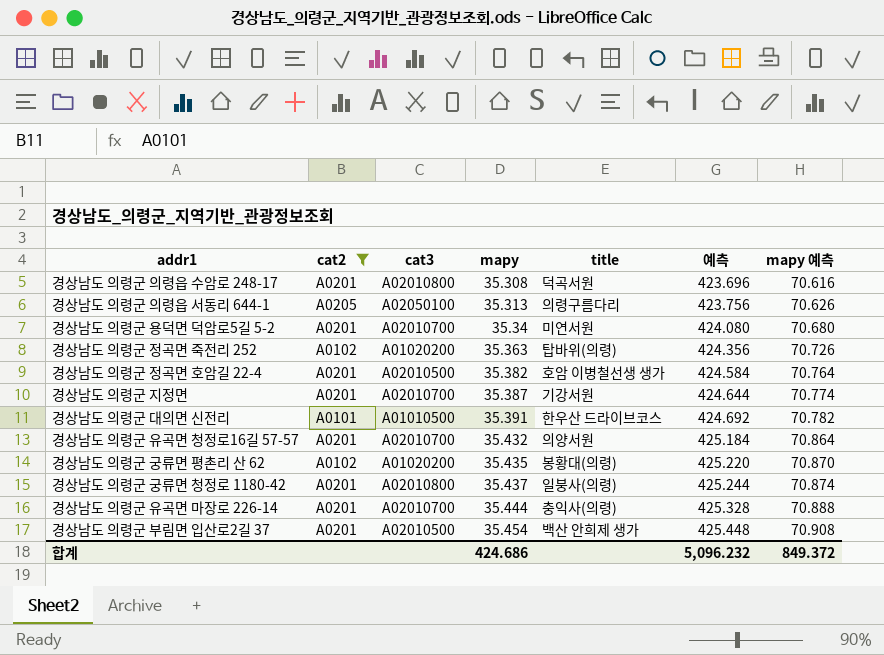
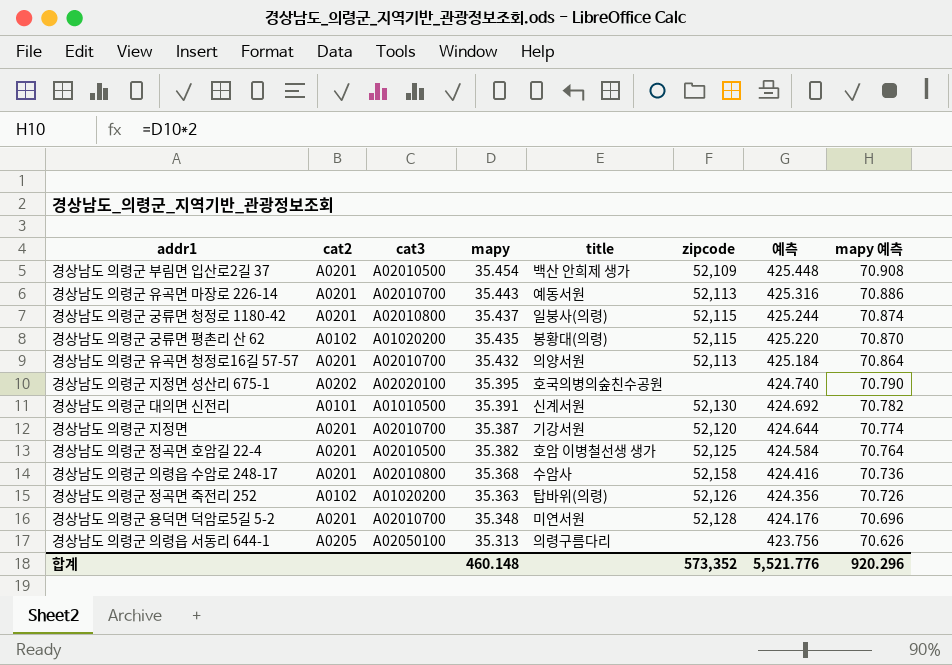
filter: cat2 != A0202 -> none
row order: mapy ascending -> mapy descending
column zipcode | position: none -> 6
경상남도 의령군 유곡면 마장로 226-14 | mapy: 35.444 -> 35.443
경상남도 의령군 유곡면 마장로 226-14 | title: 충익사(의령) -> 예동서원
경상남도 의령군 유곡면 마장로 226-14 | 예측: 425.328 -> 425.316
경상남도 의령군 유곡면 마장로 226-14 | mapy 예측: 70.888 -> 70.886
경상남도 의령군 대의면 신전리 | title: 한우산 드라이브코스 -> 신계서원
경상남도 의령군 의령읍 수암로 248-17 | mapy: 35.308 -> 35.368
경상남도 의령군 의령읍 수암로 248-17 | title: 덕곡서원 -> 수암사
경상남도 의령군 의령읍 수암로 248-17 | 예측: 423.696 -> 424.416
경상남도 의령군 의령읍 수암로 248-17 | mapy 예측: 70.616 -> 70.736
경상남도 의령군 용덕면 덕암로5길 5-2 | mapy: 35.34 -> 35.348
경상남도 의령군 용덕면 덕암로5길 5-2 | 예측: 424.080 -> 424.176
경상남도 의령군 용덕면 덕암로5길 5-2 | mapy 예측: 70.680 -> 70.696
합계 | mapy: 424.686 -> 460.148
합계 | 예측: 5,096.232 -> 5,521.776
합계 | mapy 예측: 849.372 -> 920.296

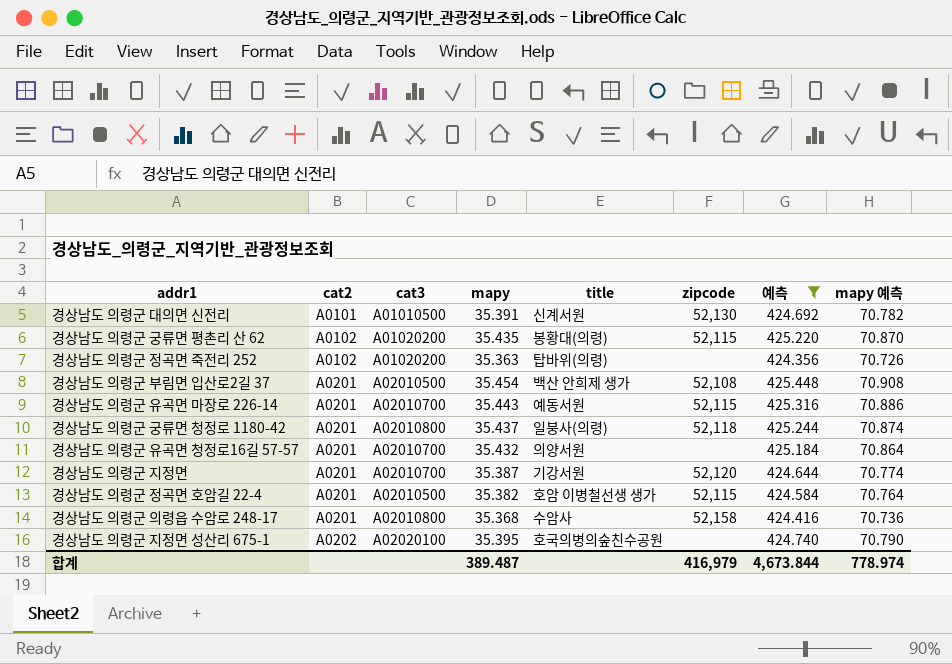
filter: none -> 예측 >= 424.356
row order: mapy descending -> cat2 ascending
경상남도 의령군 정곡면 죽전리 252 | zipcode: 52,126 -> none
경상남도 의령군 부림면 입산로2길 37 | zipcode: 52,109 -> 52,108
경상남도 의령군 유곡면 마장로 226-14 | zipcode: 52,113 -> 52,115
경상남도 의령군 궁류면 청정로 1180-42 | zipcode: 52,115 -> 52,118
경상남도 의령군 유곡면 청정로16길 57-57 | zipcode: 52,113 -> none
경상남도 의령군 정곡면 호암길 22-4 | zipcode: 52,125 -> 52,115
합계 | mapy: 460.148 -> 389.487
합계 | zipcode: 573,352 -> 416,979
합계 | 예측: 5,521.776 -> 4,673.844
합계 | mapy 예측: 920.296 -> 778.974

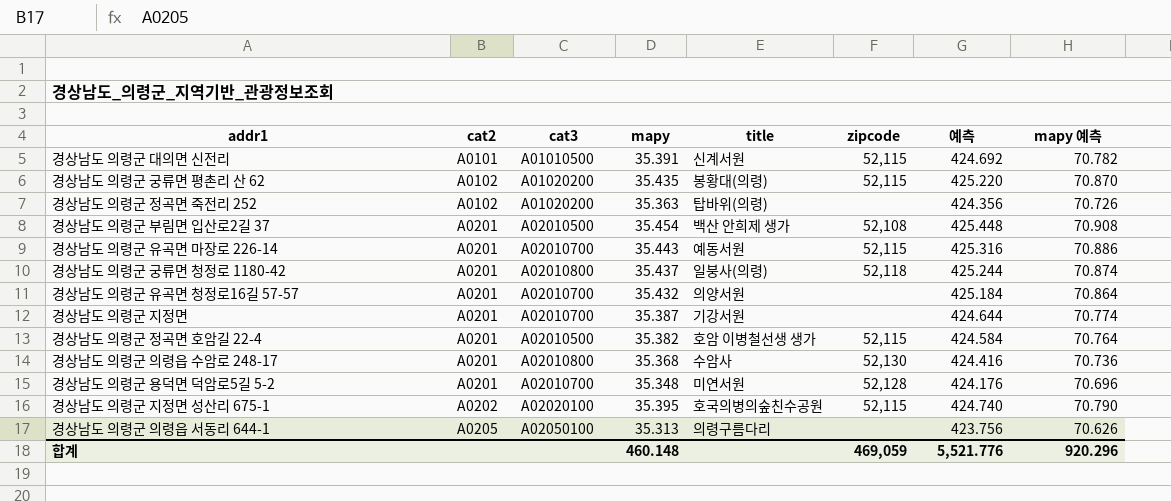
filter: 예측 >= 424.356 -> none
경상남도 의령군 대의면 신전리 | zipcode: 52,130 -> 52,115
경상남도 의령군 지정면 | zipcode: 52,120 -> none
경상남도 의령군 의령읍 수암로 248-17 | zipcode: 52,158 -> 52,130
경상남도 의령군 지정면 성산리 675-1 | zipcode: none -> 52,115
합계 | mapy: 389.487 -> 460.148
합계 | zipcode: 416,979 -> 469,059
합계 | 예측: 4,673.844 -> 5,521.776
합계 | mapy 예측: 778.974 -> 920.296

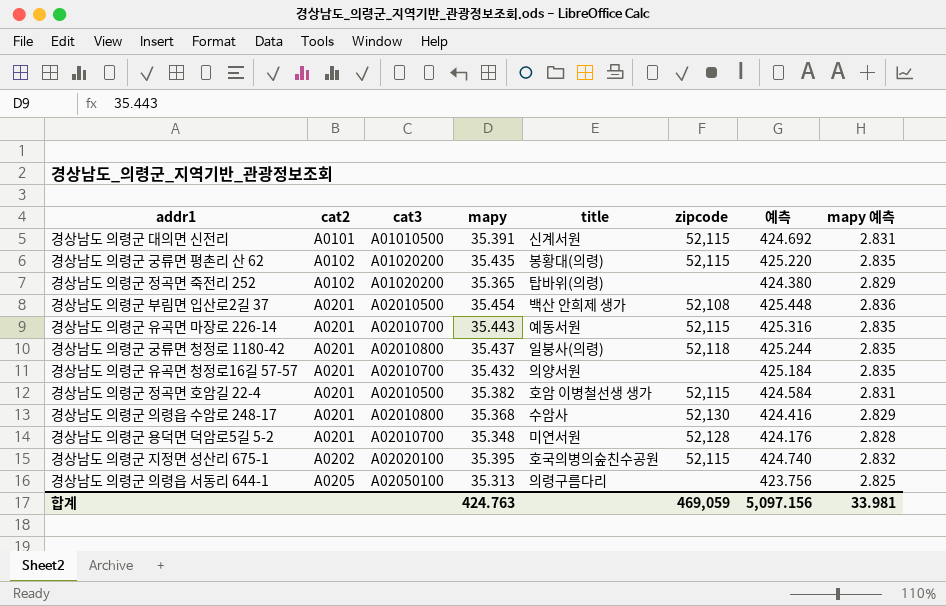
column mapy 예측 | formula: [mapy] * 2 -> [mapy] * 0.08
row 경상남도 의령군 지정면: A0201 | A02010700 | 35.387 | 기강서원 | none | 424.644 | 70.774 -> none
경상남도 의령군 정곡면 죽전리 252 | mapy: 35.363 -> 35.365
경상남도 의령군 정곡면 죽전리 252 | 예측: 424.356 -> 424.380
합계 | mapy: 460.148 -> 424.763
합계 | 예측: 5,521.776 -> 5,097.156
합계 | mapy 예측: 920.296 -> 33.981

